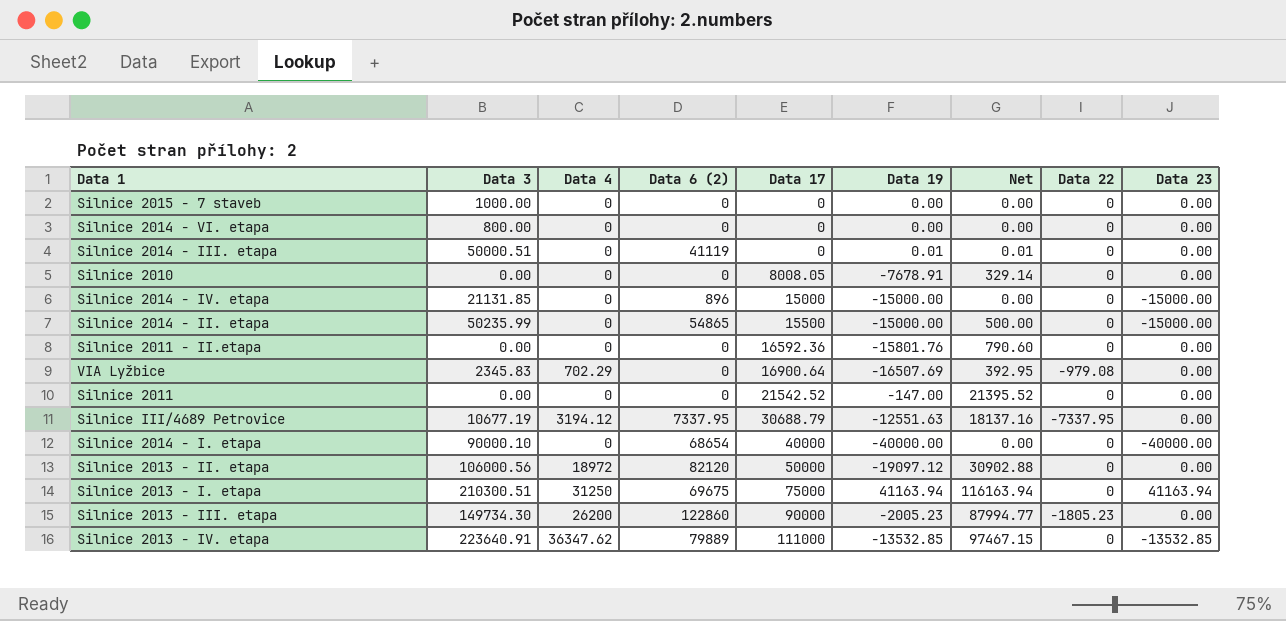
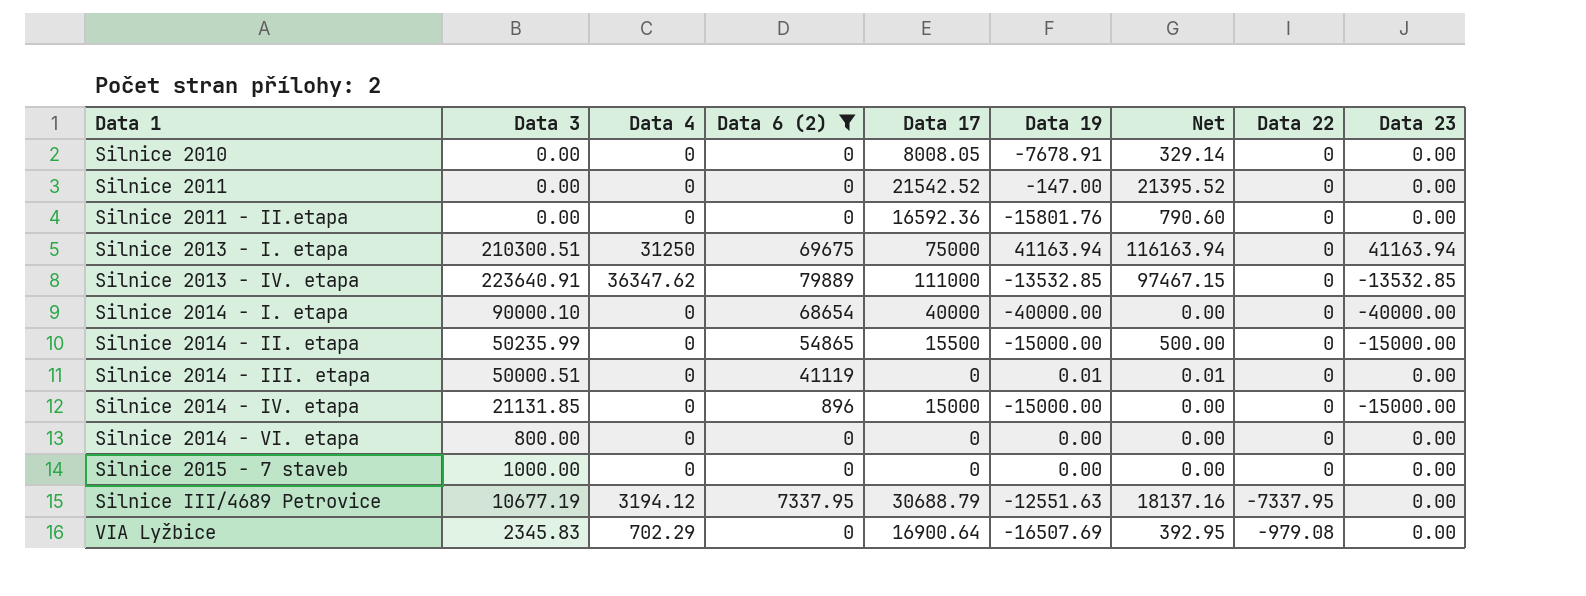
filter: none -> Data 6 (2) <= 79889
row order: Data 17 ascending -> Data 1 ascending

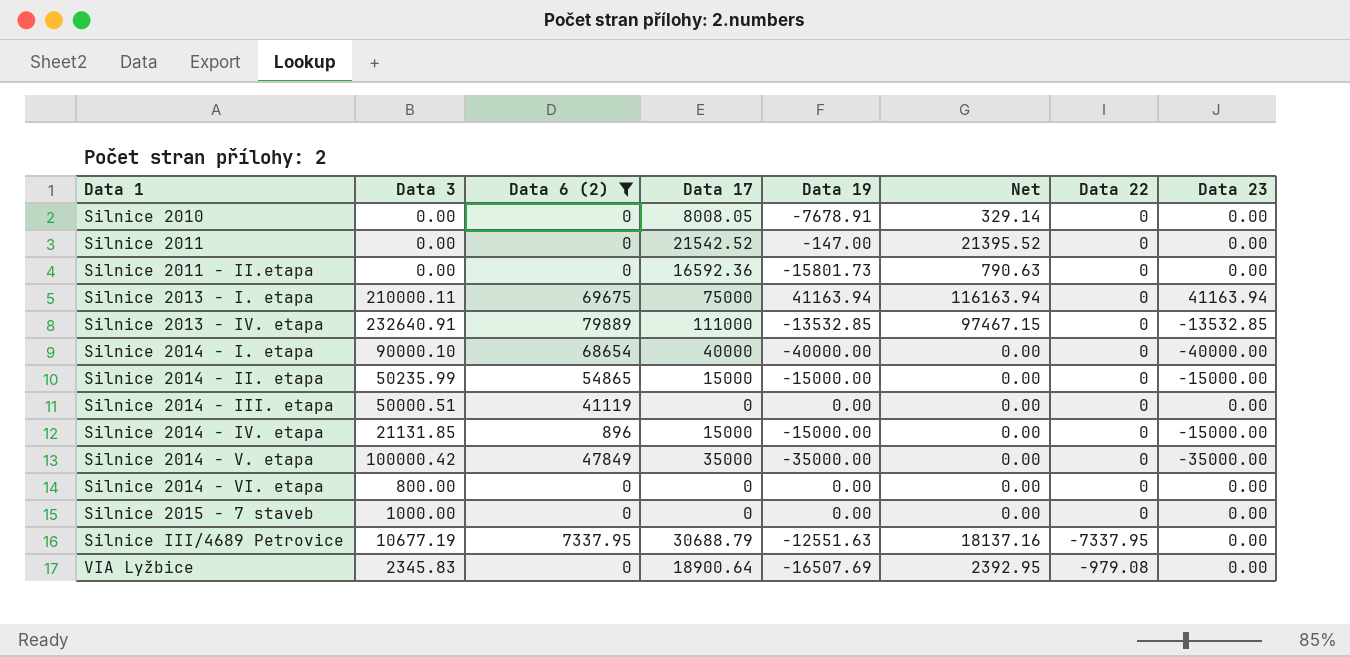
column Data 4 | position: 3 -> none
Silnice 2011 - II.etapa | Data 19: -15801.76 -> -15801.73
Silnice 2011 - II.etapa | Net: 790.60 -> 790.63
Silnice 2013 - I. etapa | Data 3: 210300.51 -> 210000.11
Silnice 2013 - IV. etapa | Data 3: 223640.91 -> 232640.91
Silnice 2014 - II. etapa | Data 17: 15500 -> 15000
Silnice 2014 - II. etapa | Net: 500.00 -> 0.00
Silnice 2014 - III. etapa | Data 19: 0.01 -> 0.00
Silnice 2014 - III. etapa | Net: 0.01 -> 0.00
row Silnice 2014 - V. etapa: none -> 100000.42 | 47849 | 35000 | -35000.00 | 0.00 | 0 | -35000.00
VIA Lyžbice | Data 17: 16900.64 -> 18900.64
VIA Lyžbice | Net: 392.95 -> 2392.95

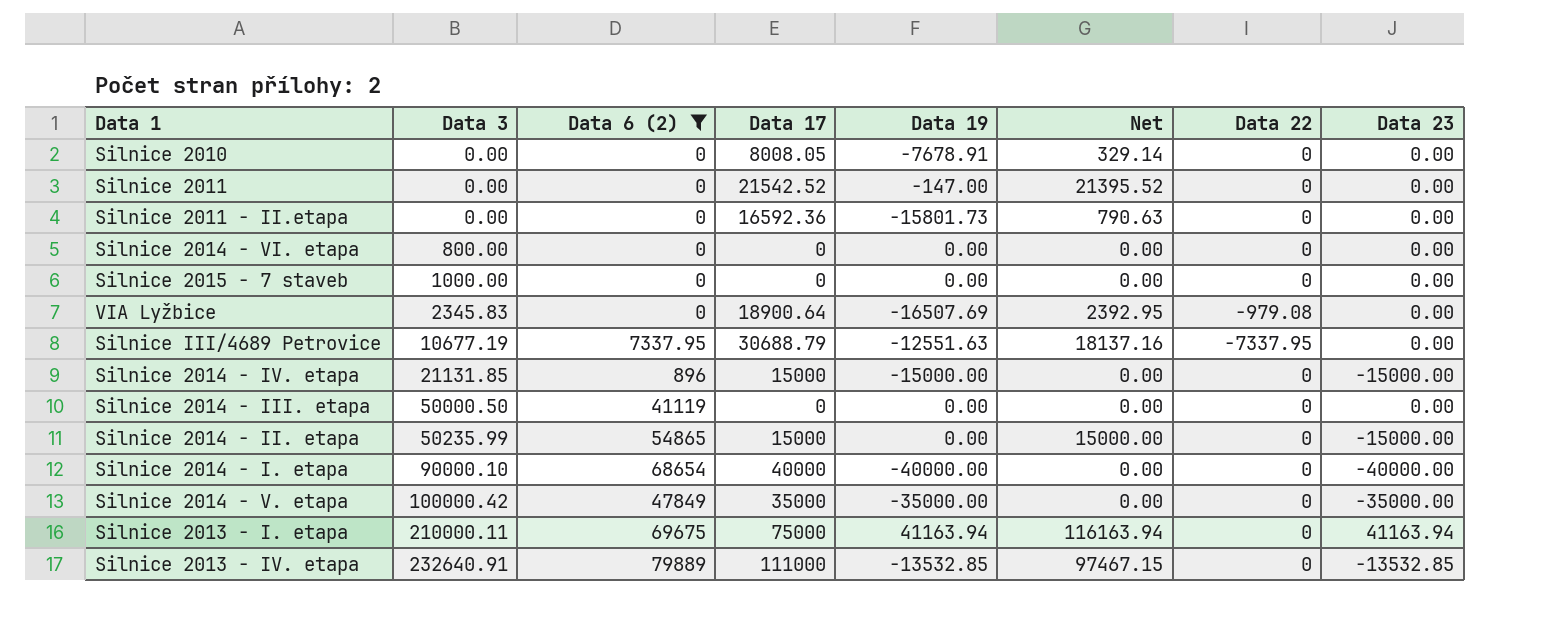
row order: Data 1 ascending -> Data 3 ascending
Silnice 2014 - III. etapa | Data 3: 50000.51 -> 50000.50
Silnice 2014 - II. etapa | Data 19: -15000.00 -> 0.00
Silnice 2014 - II. etapa | Net: 0.00 -> 15000.00

